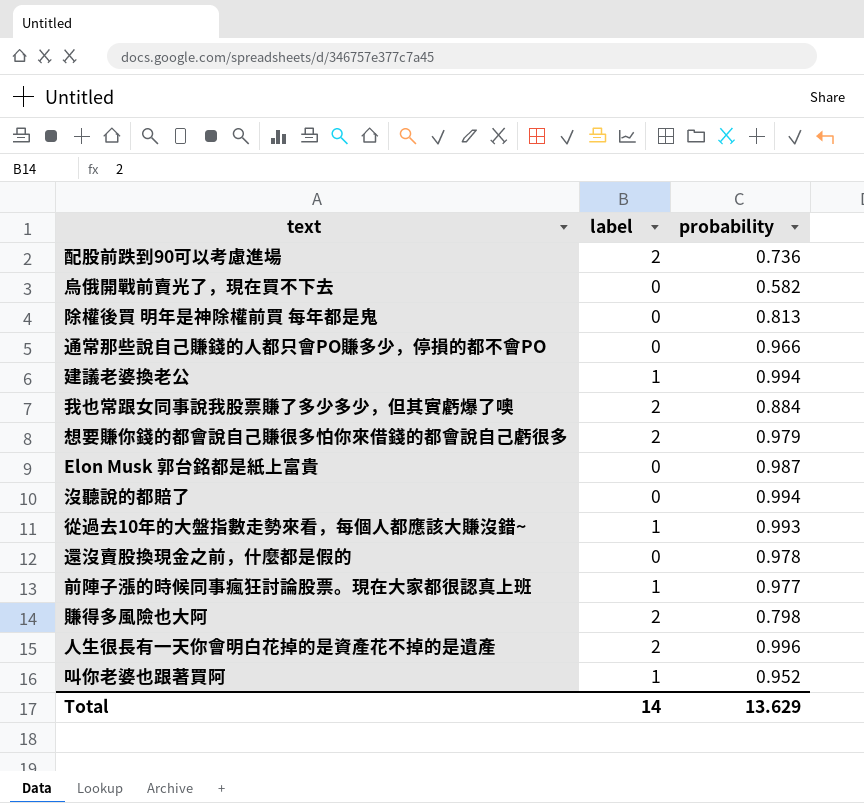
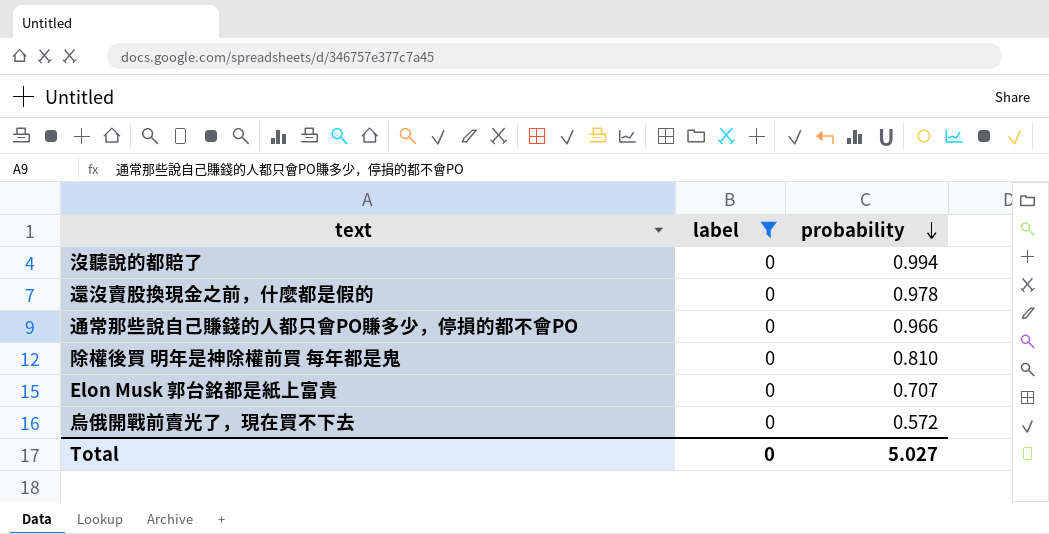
filter: none -> label = 0
row order: none -> probability descending
除權後買 明年是神除權前買 每年都是鬼 | probability: 0.813 -> 0.810
Elon Musk 郭台銘都是紙上富貴 | probability: 0.987 -> 0.707
烏俄開戰前賣光了，現在買不下去 | probability: 0.582 -> 0.572
Total | label: 14 -> 0
Total | probability: 13.629 -> 5.027

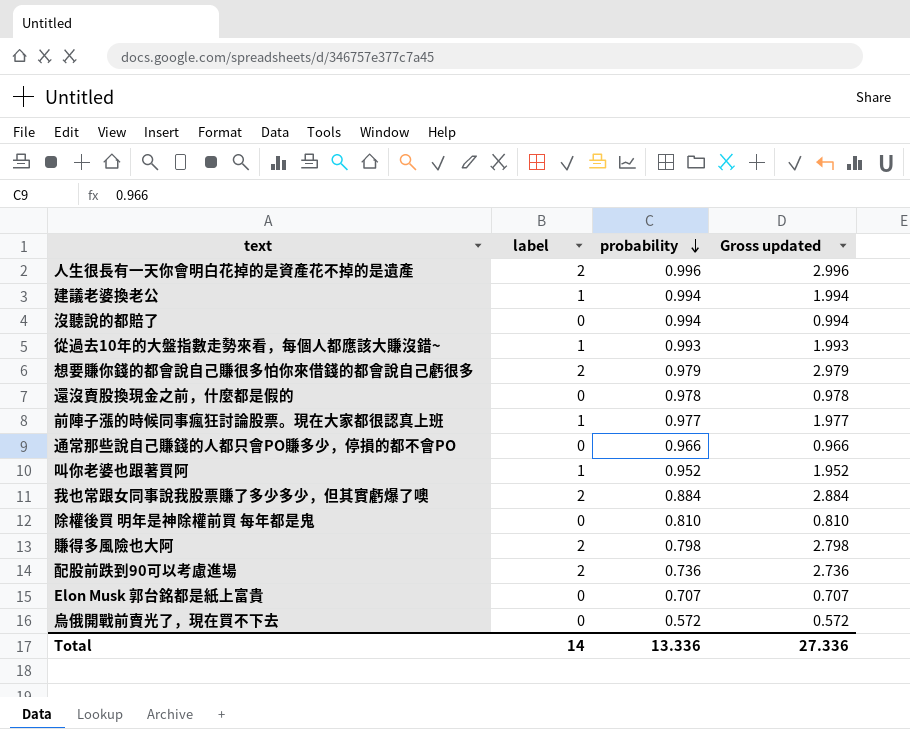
filter: label = 0 -> none
column Gross updated | formula: none -> [label] + [probability]
Total | label: 0 -> 14
Total | probability: 5.027 -> 13.336

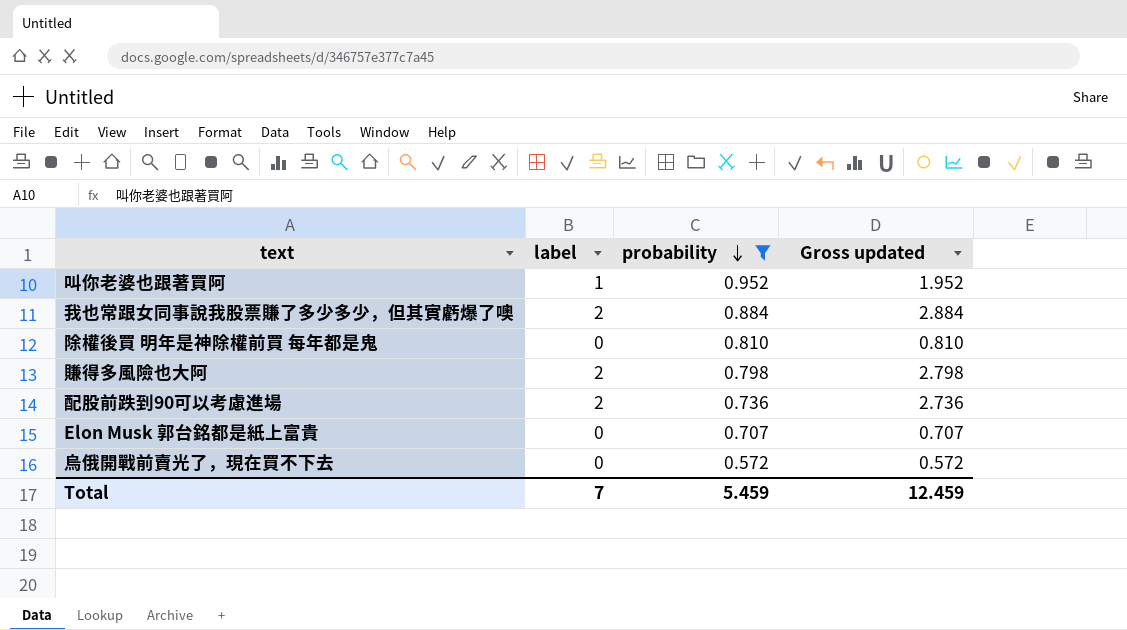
filter: none -> probability <= 0.952
Total | label: 14 -> 7
Total | probability: 13.336 -> 5.459
Total | Gross updated: 27.336 -> 12.459

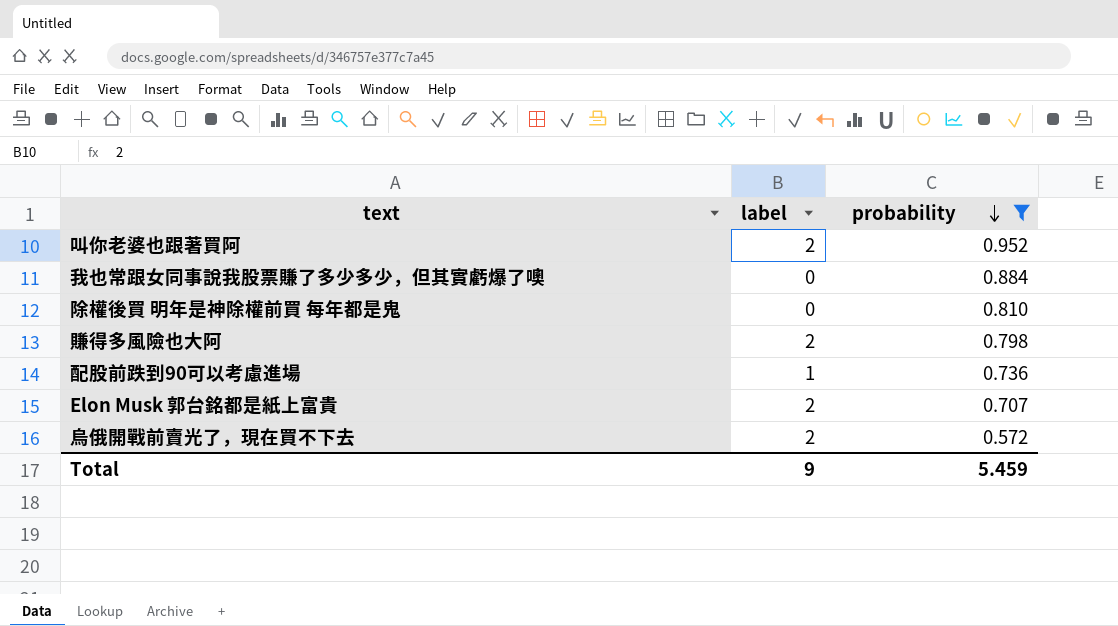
column Gross updated | formula: [label] + [probability] -> none
叫你老婆也跟著買阿 | label: 1 -> 2
我也常跟女同事說我股票賺了多少多少，但其實虧爆了噢 | label: 2 -> 0
配股前跌到90可以考慮進場 | label: 2 -> 1
Elon Musk 郭台銘都是紙上富貴 | label: 0 -> 2
烏俄開戰前賣光了，現在買不下去 | label: 0 -> 2
Total | label: 7 -> 9

